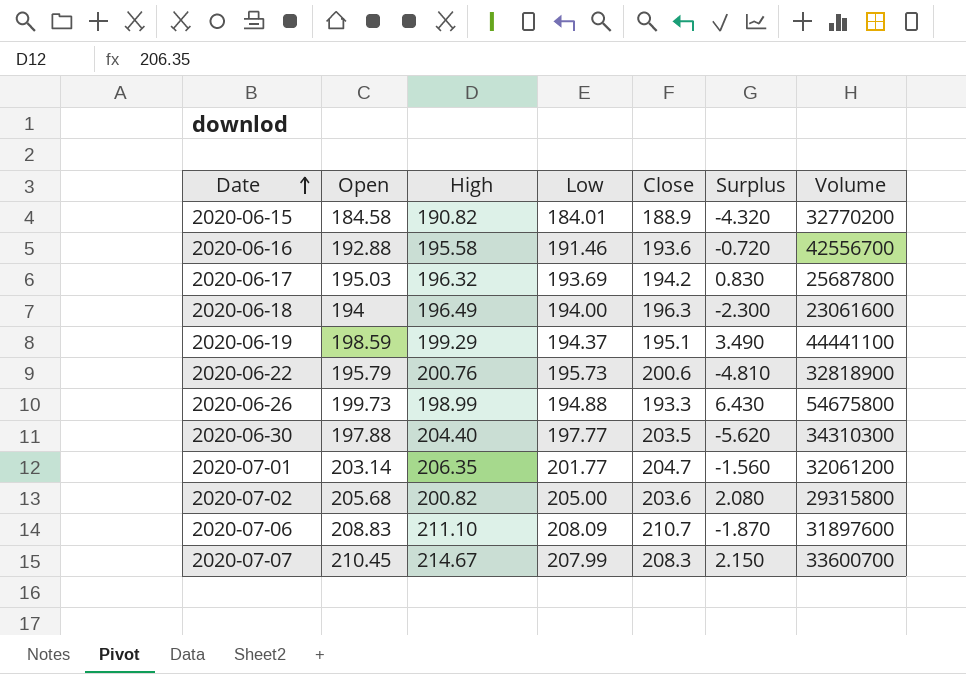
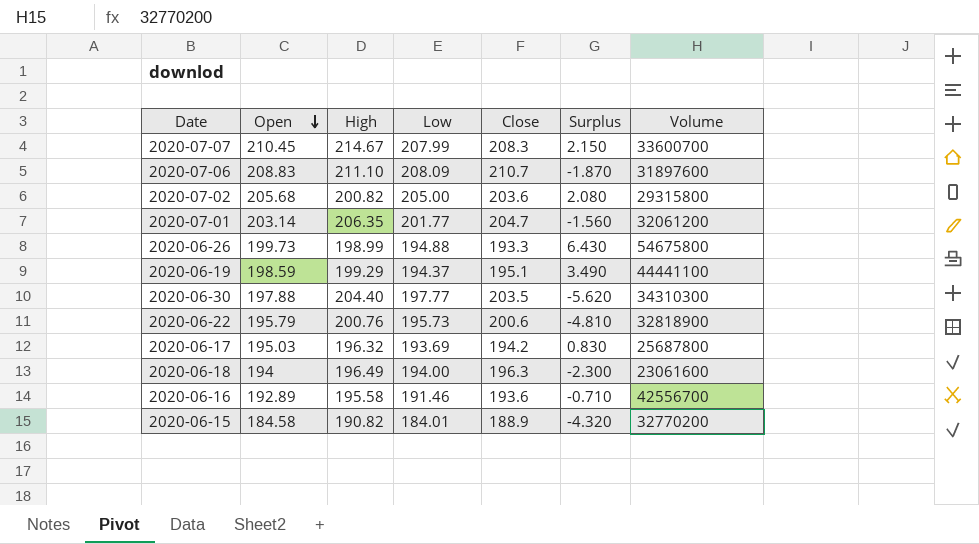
row order: Date ascending -> Open descending
2020-06-16 | Open: 192.88 -> 192.89
2020-06-16 | Surplus: -0.720 -> -0.710

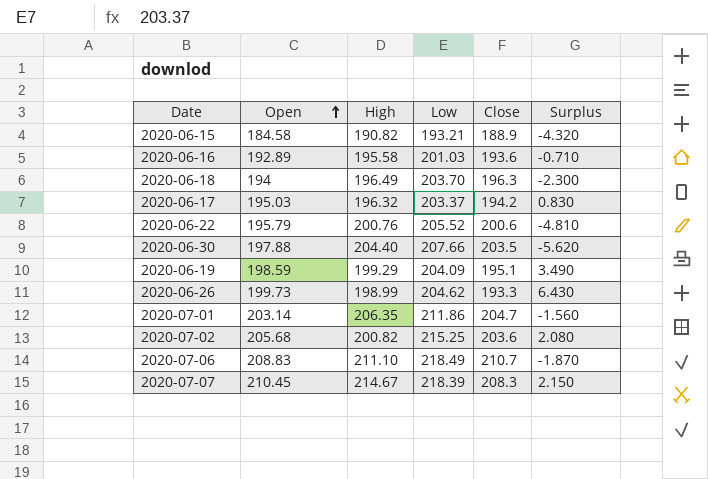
row order: Open descending -> Open ascending
column Volume | position: 7 -> none
2020-06-15 | Low: 184.01 -> 193.21
2020-06-16 | Low: 191.46 -> 201.03
2020-06-18 | Low: 194.00 -> 203.70
2020-06-17 | Low: 193.69 -> 203.37
2020-06-22 | Low: 195.73 -> 205.52
2020-06-30 | Low: 197.77 -> 207.66
2020-06-19 | Low: 194.37 -> 204.09
2020-06-26 | Low: 194.88 -> 204.62
2020-07-01 | Low: 201.77 -> 211.86
2020-07-02 | Low: 205.00 -> 215.25
2020-07-06 | Low: 208.09 -> 218.49
2020-07-07 | Low: 207.99 -> 218.39

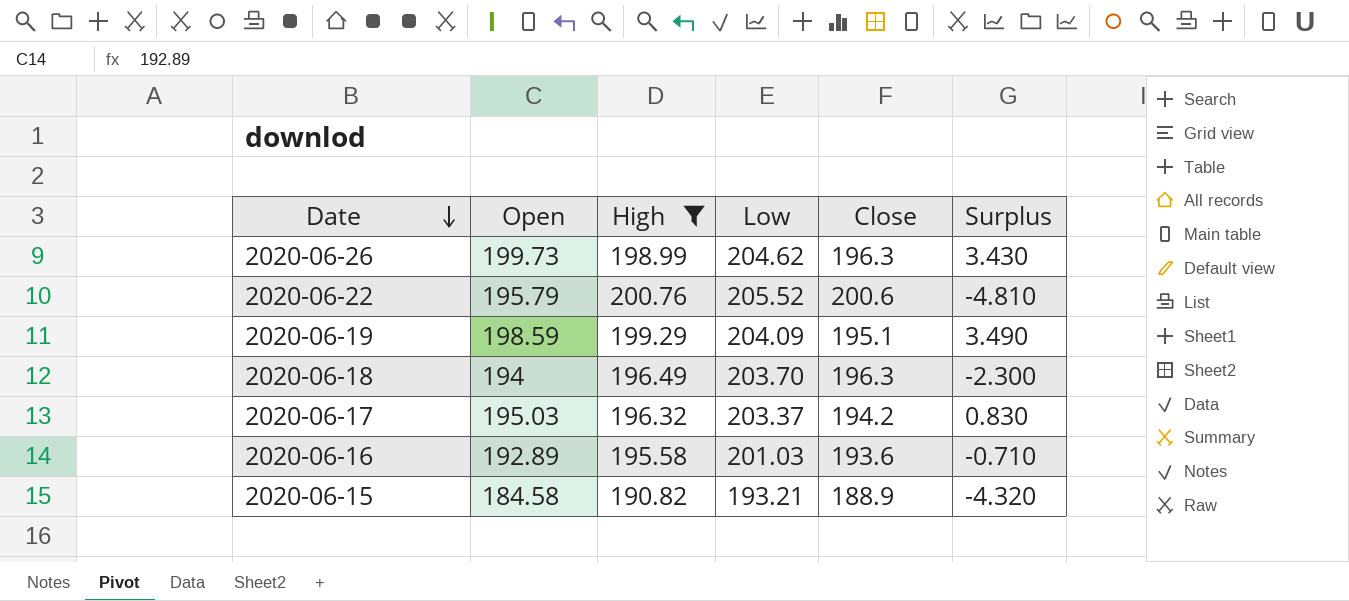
filter: none -> High <= 200.76
row order: Open ascending -> Date descending
2020-06-26 | Close: 193.3 -> 196.3
2020-06-26 | Surplus: 6.430 -> 3.430

